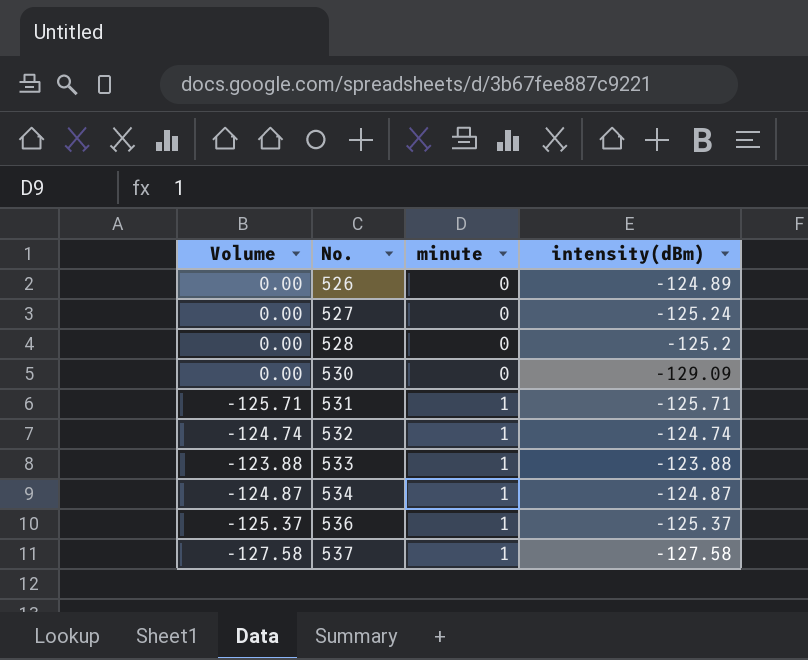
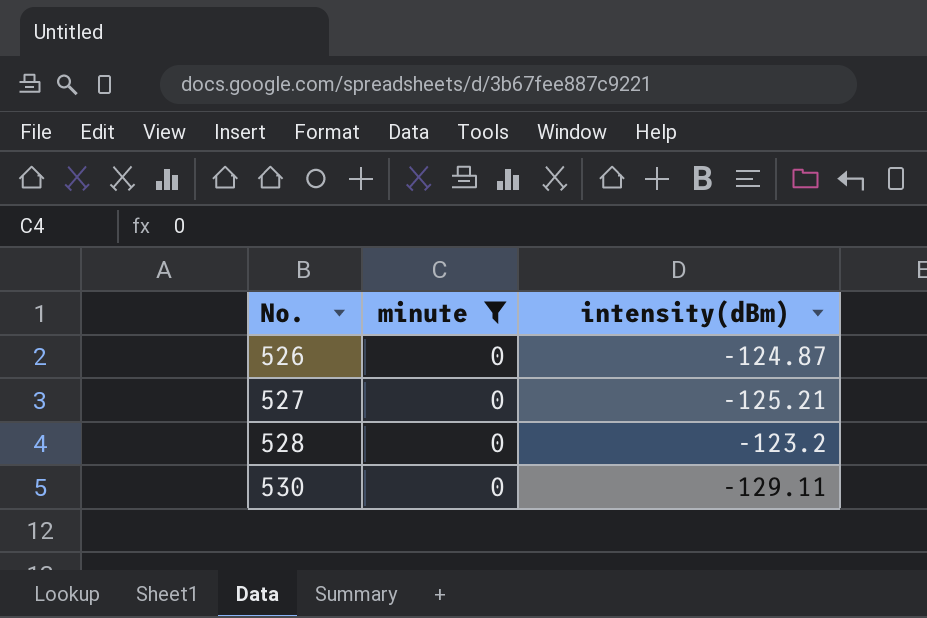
filter: none -> minute = 0
column Volume | formula: [minute] * [intensity(dBm)] -> none
526 | intensity(dBm): -124.89 -> -124.87
527 | intensity(dBm): -125.24 -> -125.21
528 | intensity(dBm): -125.2 -> -123.2
530 | intensity(dBm): -129.09 -> -129.11

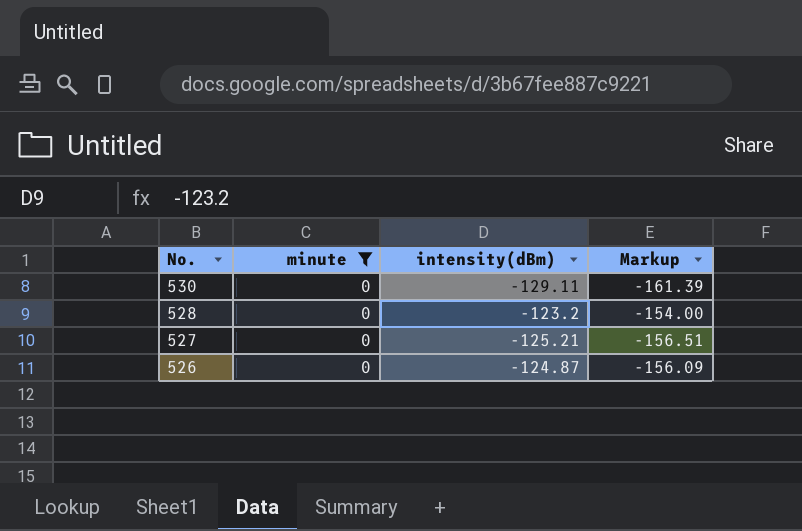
row order: No. ascending -> No. descending
column Markup | formula: none -> [intensity(dBm)] * 1.25

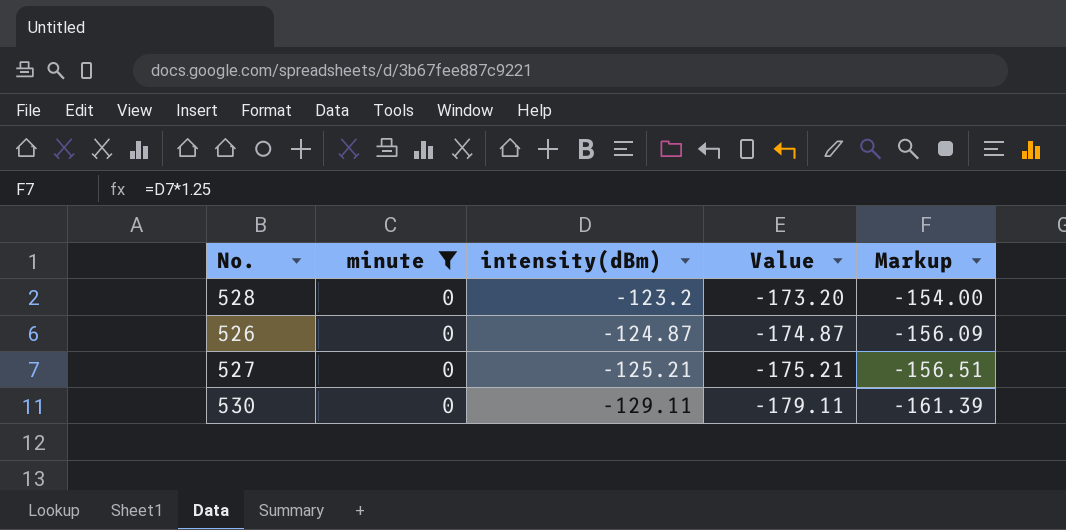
row order: No. descending -> intensity(dBm) descending
column Value | formula: none -> [intensity(dBm)] - 50

